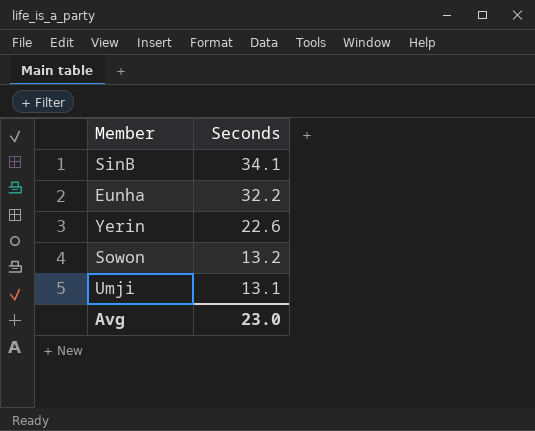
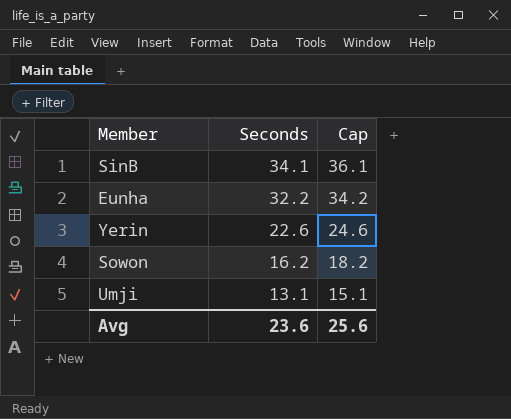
column Cap | formula: none -> [Seconds] + 2
Sowon | Seconds: 13.2 -> 16.2
Avg | Seconds: 23.0 -> 23.6

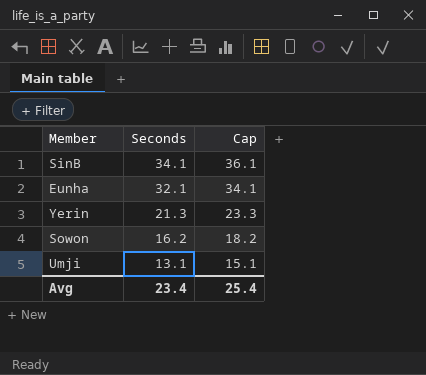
Eunha | Seconds: 32.2 -> 32.1
Eunha | Cap: 34.2 -> 34.1
Yerin | Seconds: 22.6 -> 21.3
Yerin | Cap: 24.6 -> 23.3
Avg | Seconds: 23.6 -> 23.4
Avg | Cap: 25.6 -> 25.4

